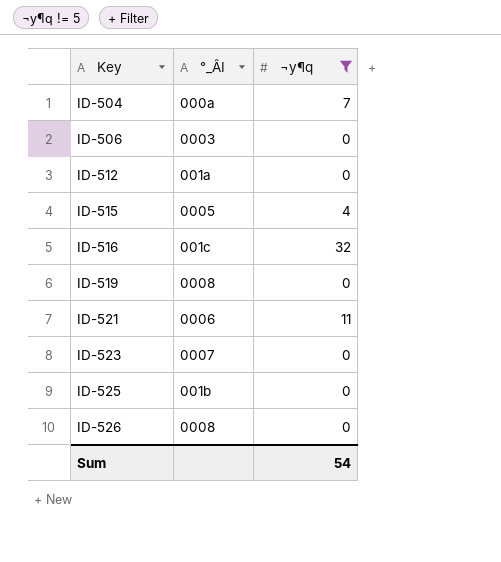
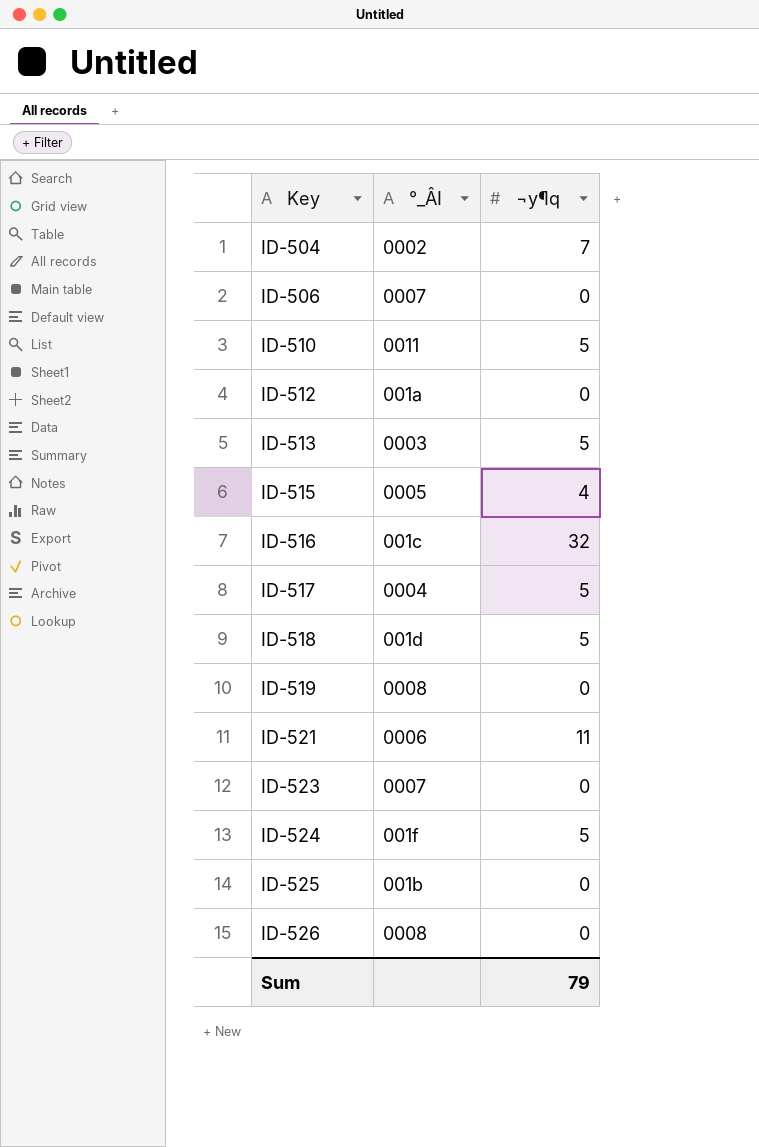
filter: ¬y¶q != 5 -> none
ID-504 | °_ÂI: 000a -> 0002
ID-506 | °_ÂI: 0003 -> 0007
Sum | ¬y¶q: 54 -> 79

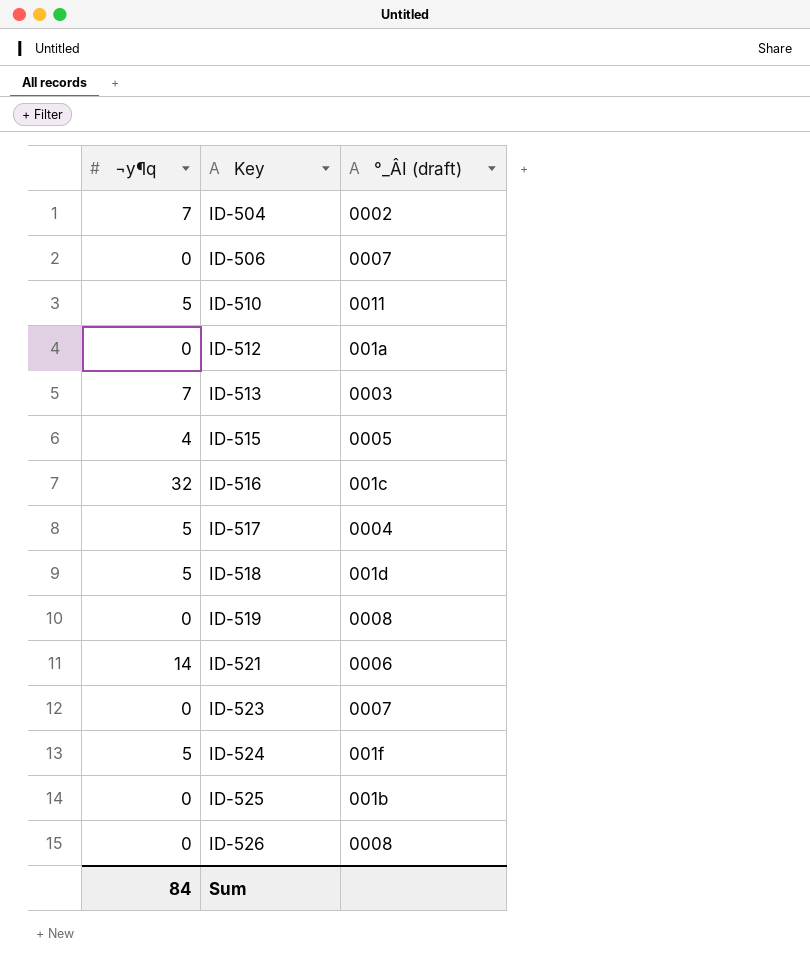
column ¬y¶q | position: 3 -> 1
column name: °_ÂI -> °_ÂI (draft)
ID-513 | ¬y¶q: 5 -> 7
ID-521 | ¬y¶q: 11 -> 14
Sum | ¬y¶q: 79 -> 84

